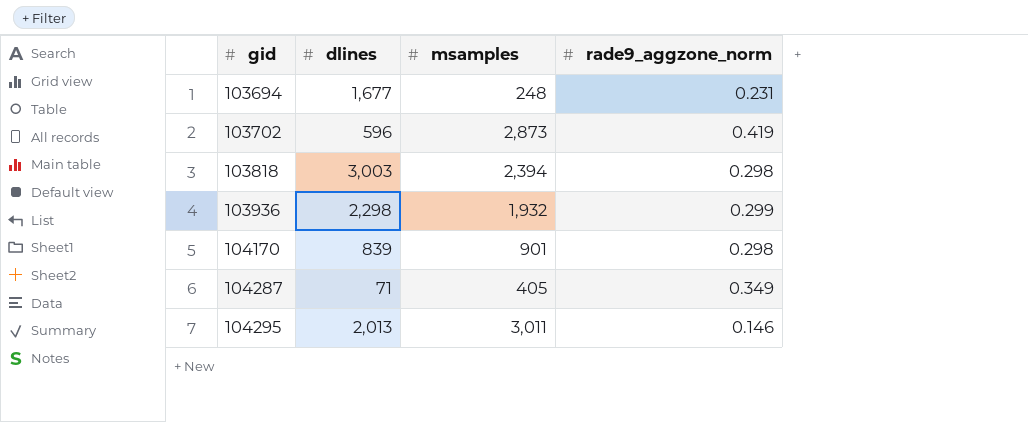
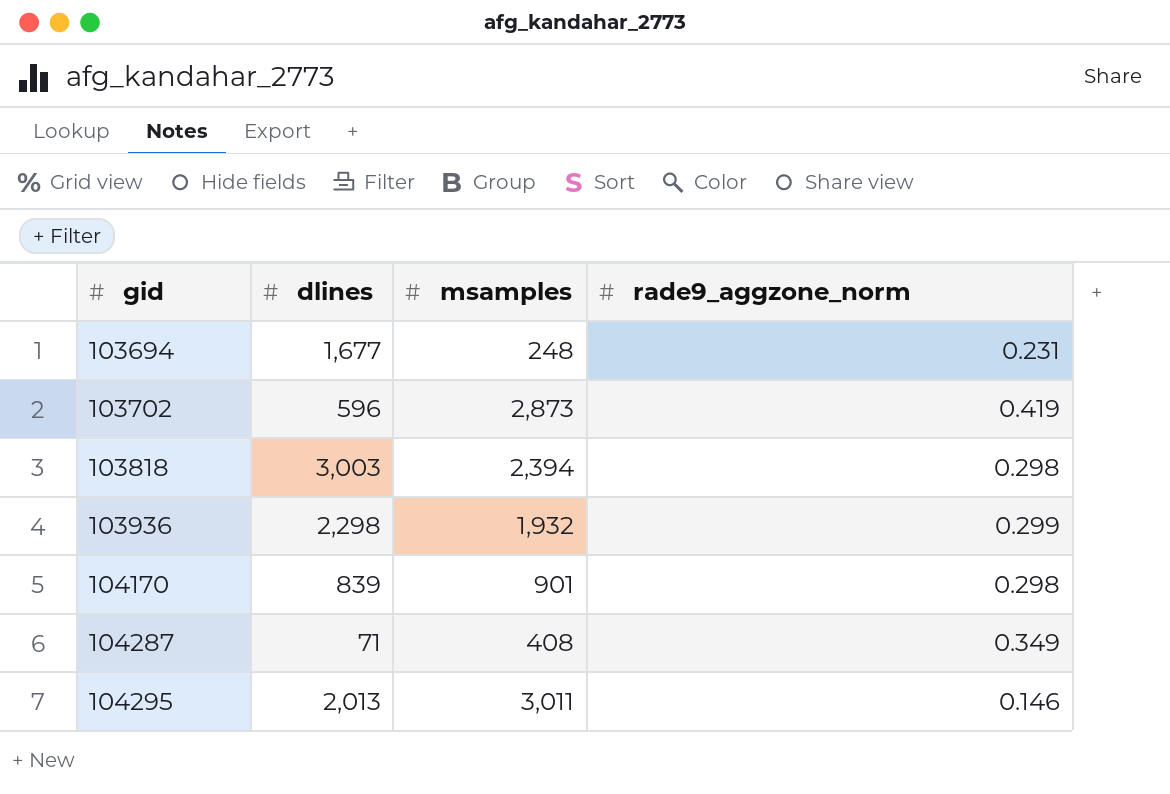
104287 | msamples: 405 -> 408

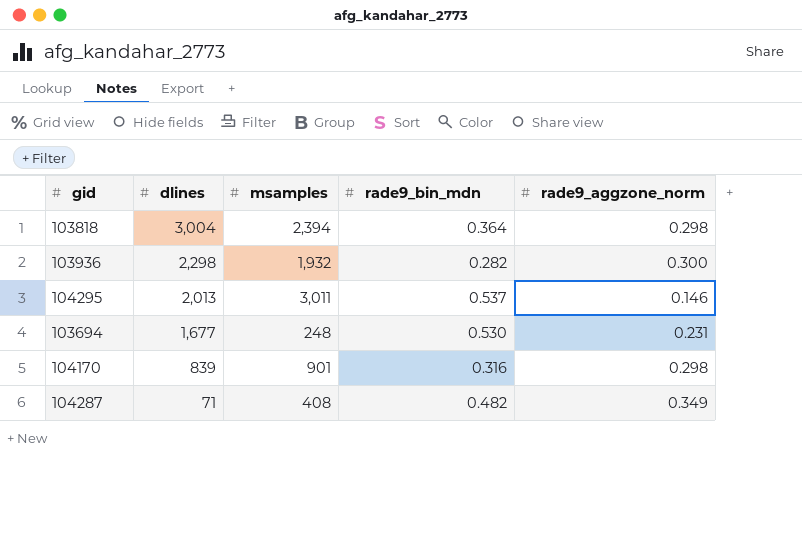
row order: gid ascending -> dlines descending
column rade9_bin_mdn | position: none -> 4
row 103702: 596 | 2,873 | 0.419 -> none
103818 | dlines: 3,003 -> 3,004
103936 | rade9_aggzone_norm: 0.299 -> 0.300

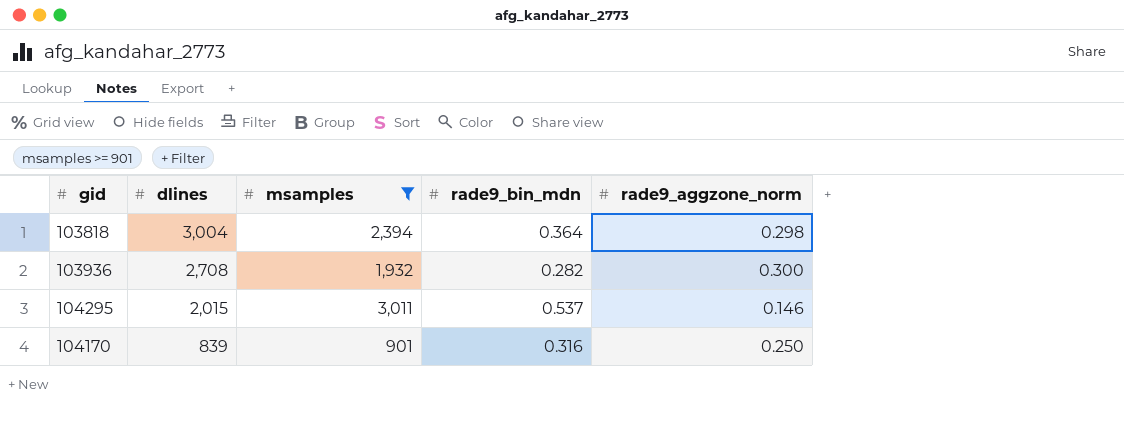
filter: none -> msamples >= 901
103936 | dlines: 2,298 -> 2,708
104295 | dlines: 2,013 -> 2,015
104170 | rade9_aggzone_norm: 0.298 -> 0.250

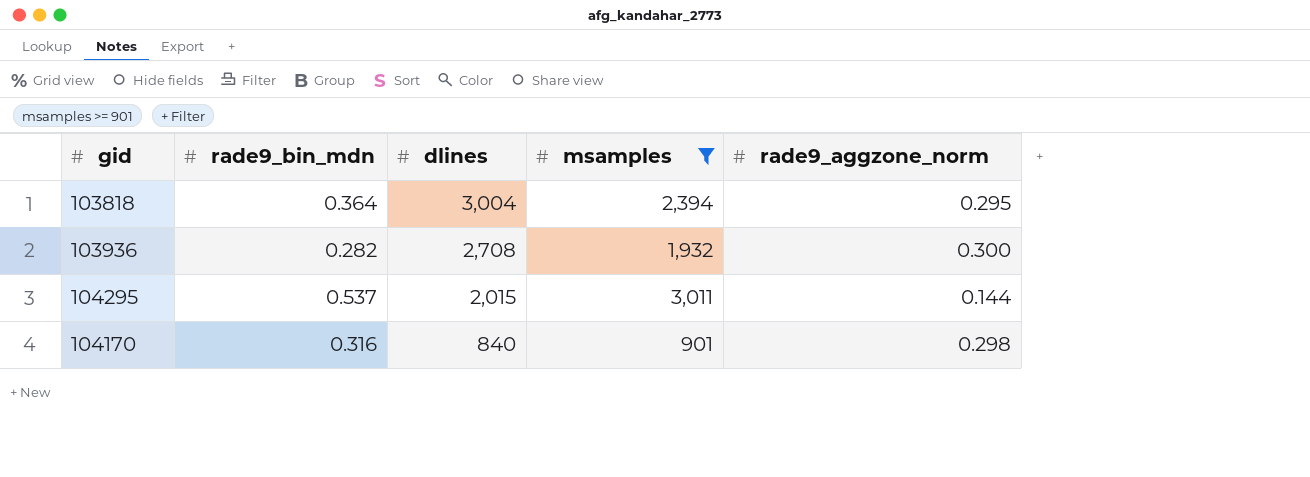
column rade9_bin_mdn | position: 4 -> 2
103818 | rade9_aggzone_norm: 0.298 -> 0.295
104295 | rade9_aggzone_norm: 0.146 -> 0.144
104170 | dlines: 839 -> 840
104170 | rade9_aggzone_norm: 0.250 -> 0.298

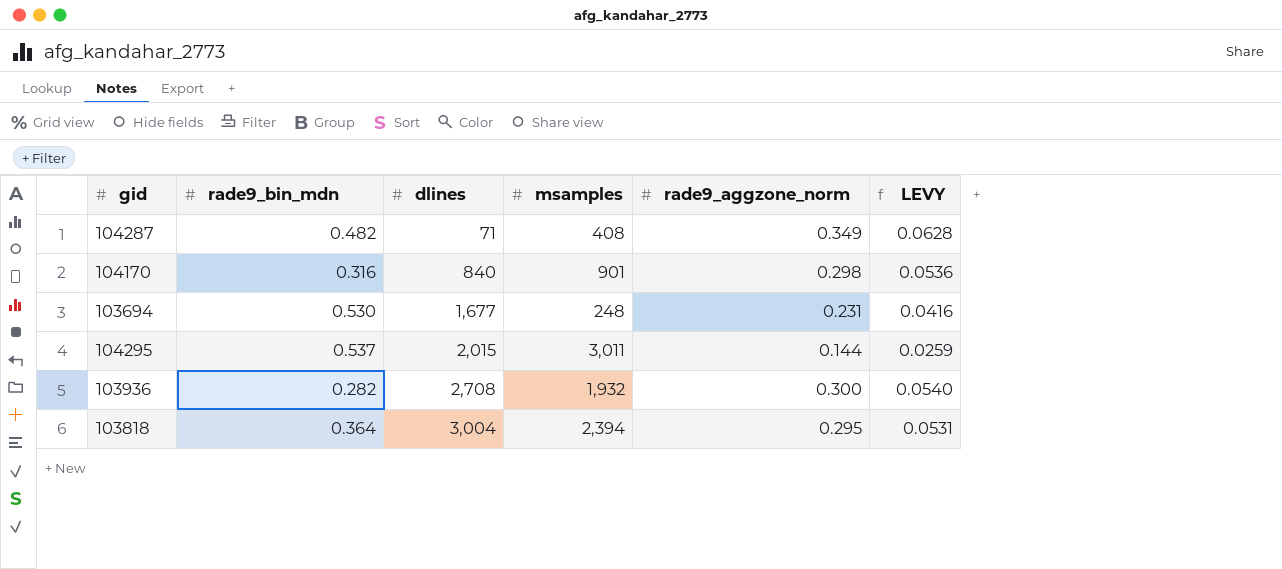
filter: msamples >= 901 -> none
row order: dlines descending -> dlines ascending
column LEVY | formula: none -> [rade9_aggzone_norm] * 0.18

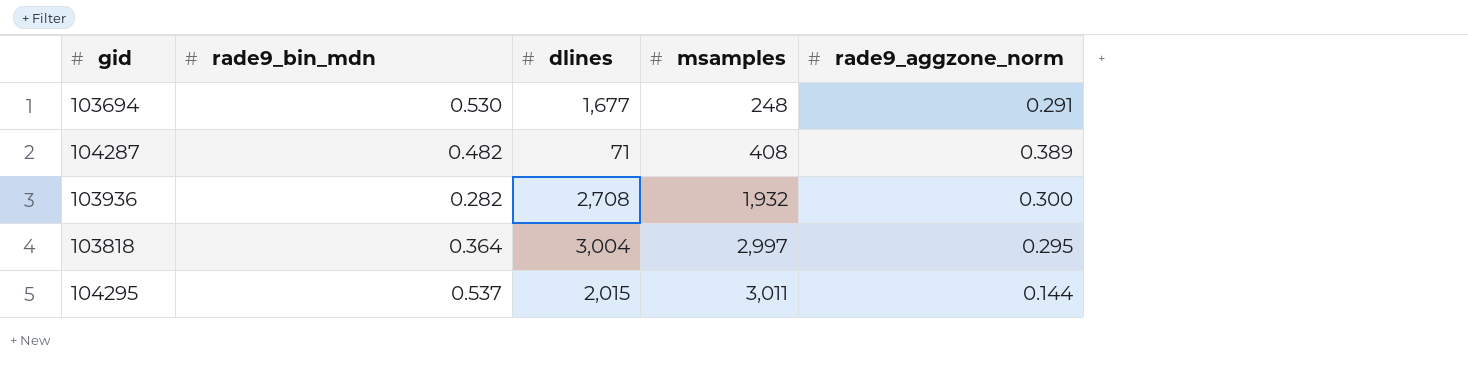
row order: dlines ascending -> msamples ascending
column LEVY | formula: [rade9_aggzone_norm] * 0.18 -> none
row 104170: 0.316 | 840 | 901 | 0.298 | 0.0536 -> none
103694 | rade9_aggzone_norm: 0.231 -> 0.291
104287 | rade9_aggzone_norm: 0.349 -> 0.389
103818 | msamples: 2,394 -> 2,997

